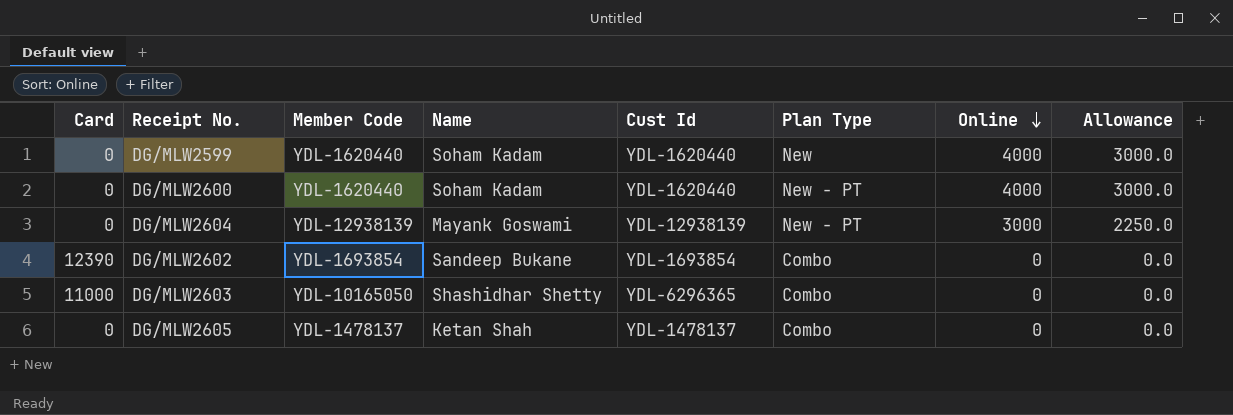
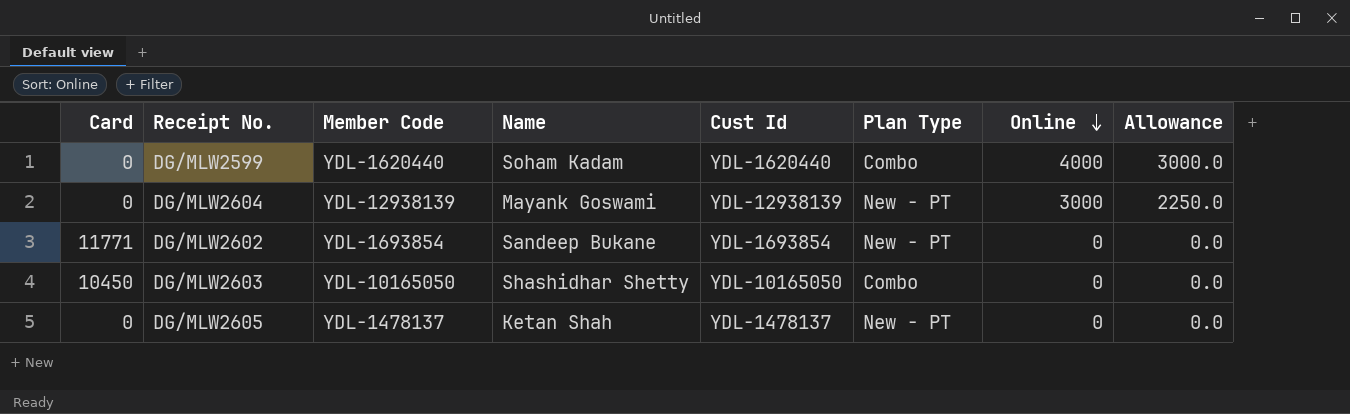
row DG/MLW2600: 0 | YDL-1620440 | Soham Kadam | YDL-1620440 | New - PT | 4000 | 3000.0 -> none
DG/MLW2599 | Plan Type: New -> Combo
DG/MLW2602 | Card: 12390 -> 11771
DG/MLW2602 | Plan Type: Combo -> New - PT
DG/MLW2603 | Card: 11000 -> 10450
DG/MLW2603 | Cust Id: YDL-6296365 -> YDL-10165050
DG/MLW2605 | Plan Type: Combo -> New - PT

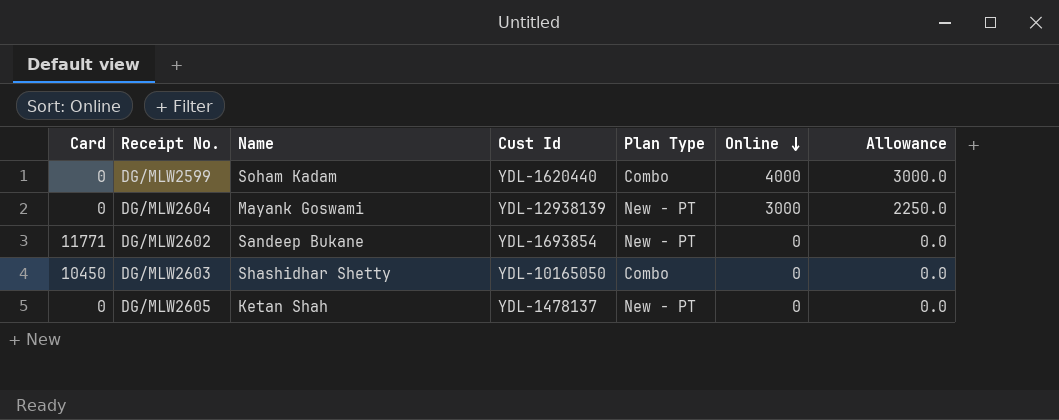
column Member Code | position: 3 -> none

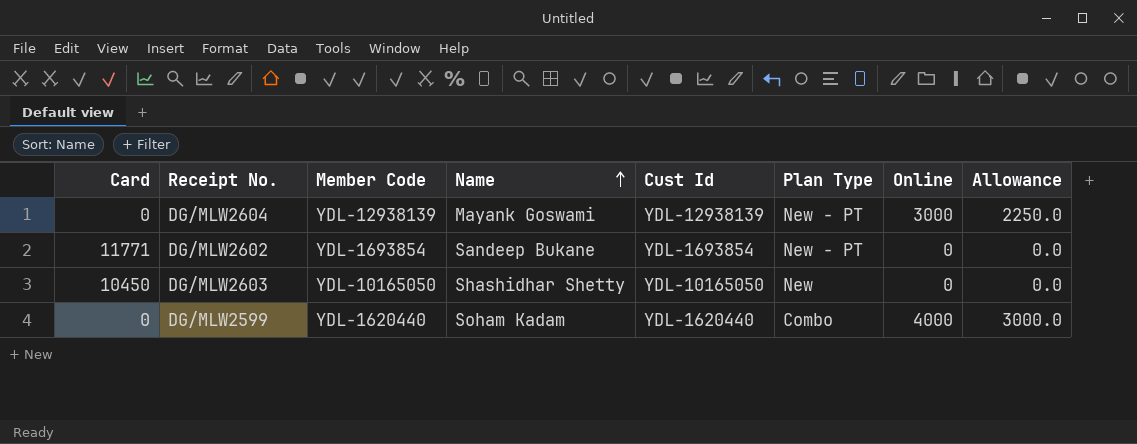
row order: Online descending -> Name ascending
column Member Code | position: none -> 3
row DG/MLW2605: 0 | Ketan Shah | YDL-1478137 | New - PT | 0 | 0.0 -> none
DG/MLW2603 | Plan Type: Combo -> New

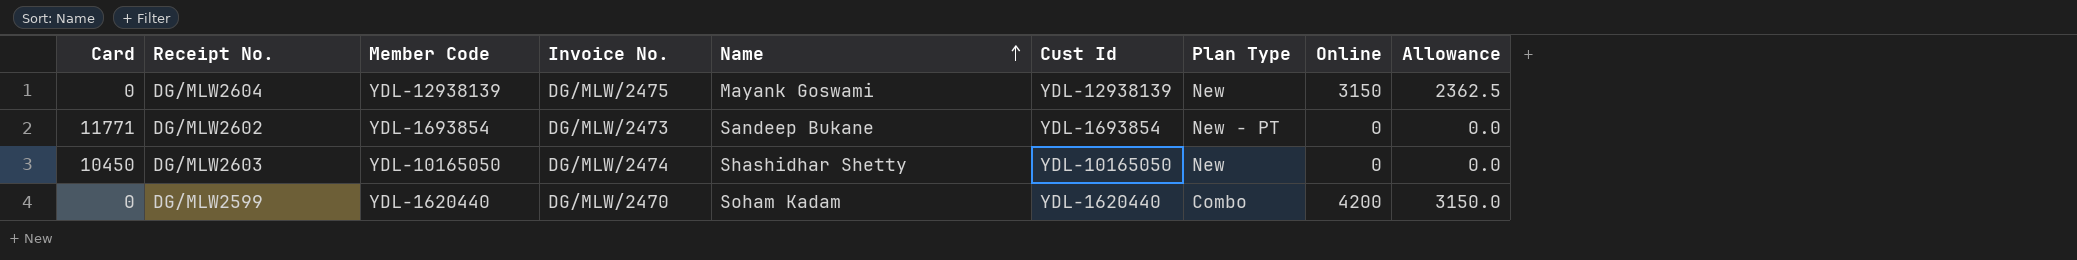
column Invoice No. | position: none -> 4
DG/MLW2604 | Plan Type: New - PT -> New
DG/MLW2604 | Online: 3000 -> 3150
DG/MLW2604 | Allowance: 2250.0 -> 2362.5
DG/MLW2599 | Online: 4000 -> 4200
DG/MLW2599 | Allowance: 3000.0 -> 3150.0

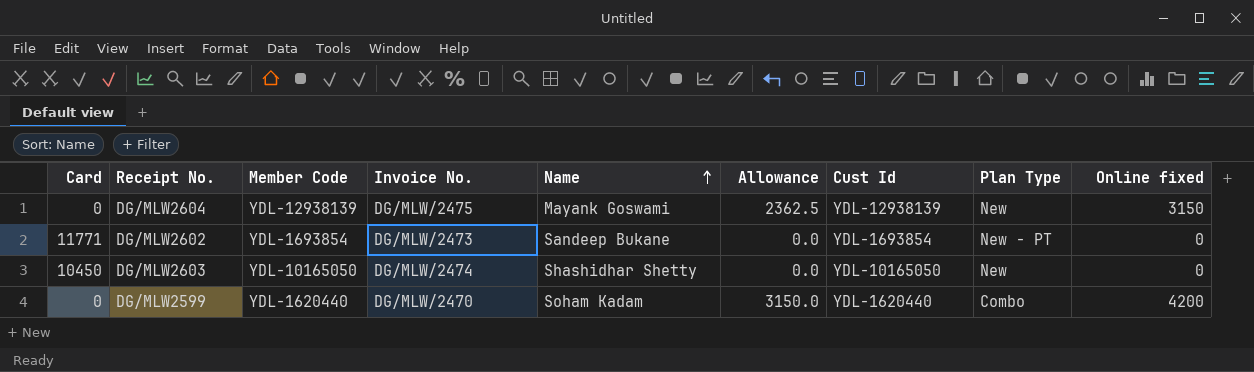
column Allowance | position: 9 -> 6
column name: Online -> Online fixed

